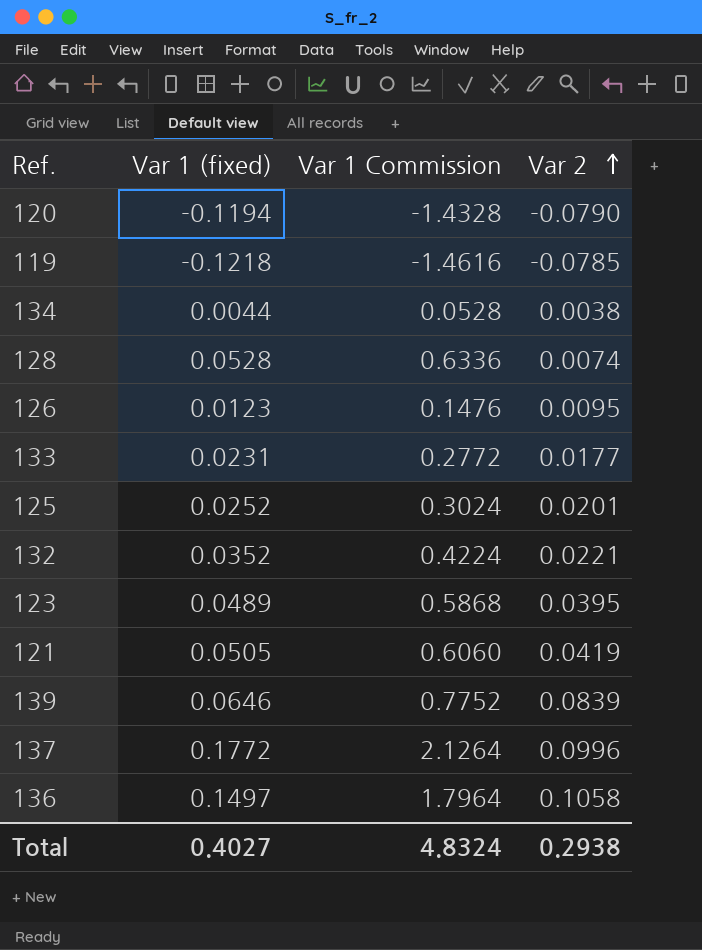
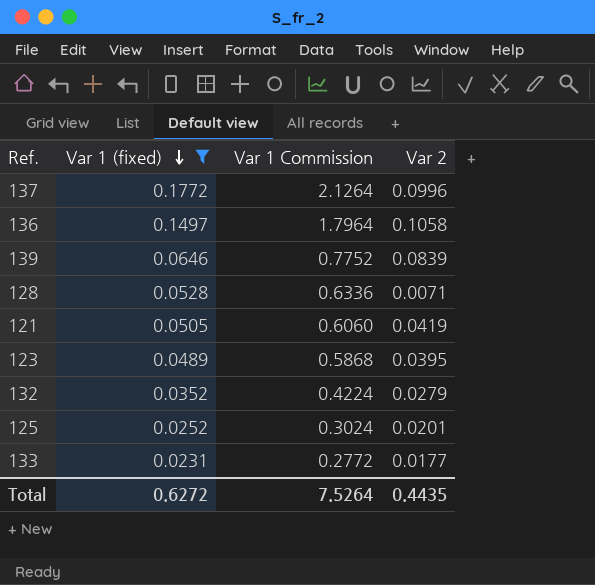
filter: none -> Var 1 (fixed) >= 0.0231
row order: Var 2 ascending -> Var 1 (fixed) descending
128 | Var 2: 0.0074 -> 0.0071
132 | Var 2: 0.0221 -> 0.0279
Total | Var 1 (fixed): 0.4027 -> 0.6272
Total | Var 1 Commission: 4.8324 -> 7.5264
Total | Var 2: 0.2938 -> 0.4435

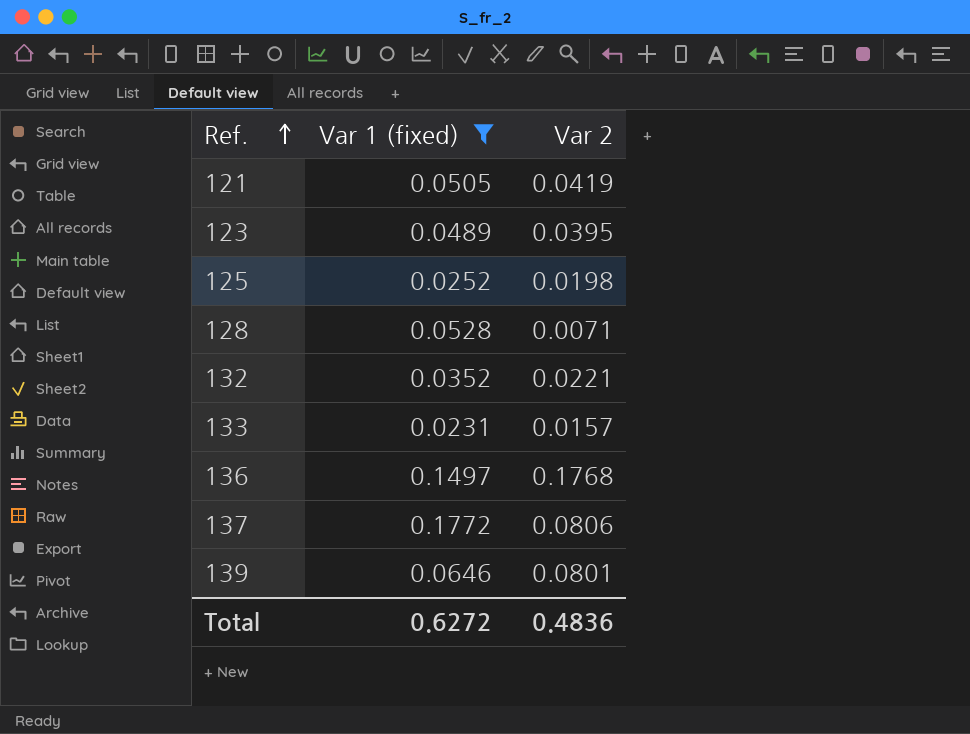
row order: Var 1 (fixed) descending -> Ref. ascending
column Var 1 Commission | formula: [Var 1 (fixed)] * 12 -> none
125 | Var 2: 0.0201 -> 0.0198
132 | Var 2: 0.0279 -> 0.0221
133 | Var 2: 0.0177 -> 0.0157
136 | Var 2: 0.1058 -> 0.1768
137 | Var 2: 0.0996 -> 0.0806
139 | Var 2: 0.0839 -> 0.0801
Total | Var 2: 0.4435 -> 0.4836

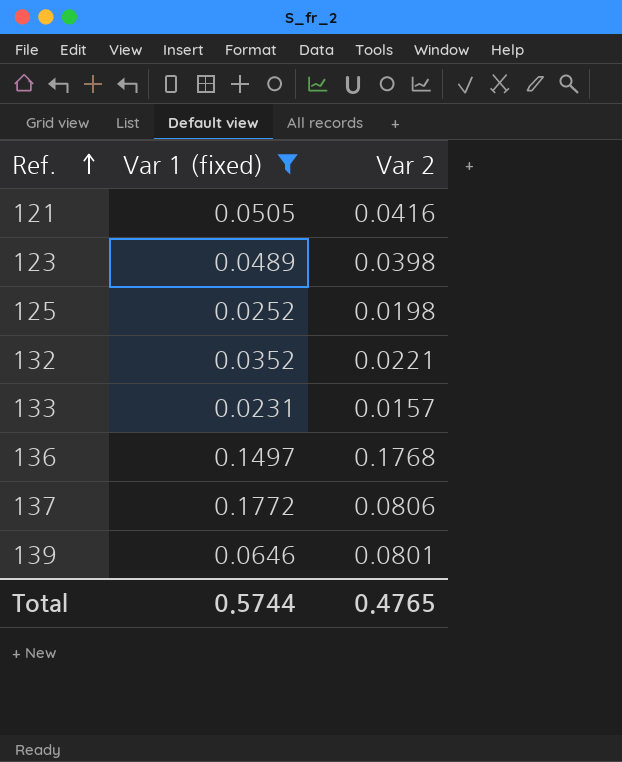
row 128: 0.0528 | 0.0071 -> none
121 | Var 2: 0.0419 -> 0.0416
123 | Var 2: 0.0395 -> 0.0398
Total | Var 1 (fixed): 0.6272 -> 0.5744
Total | Var 2: 0.4836 -> 0.4765

